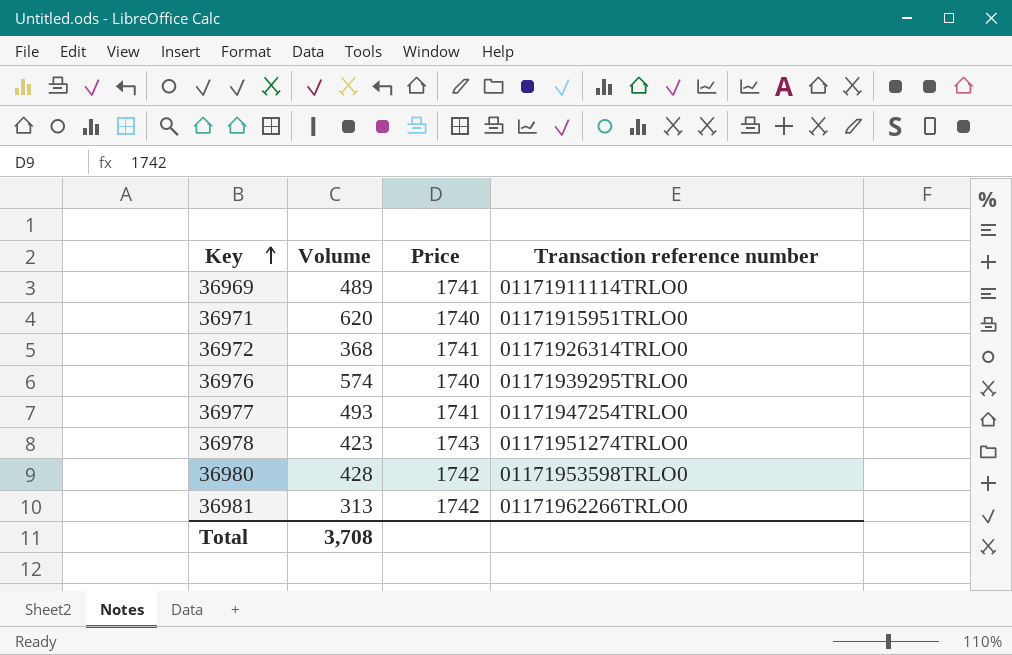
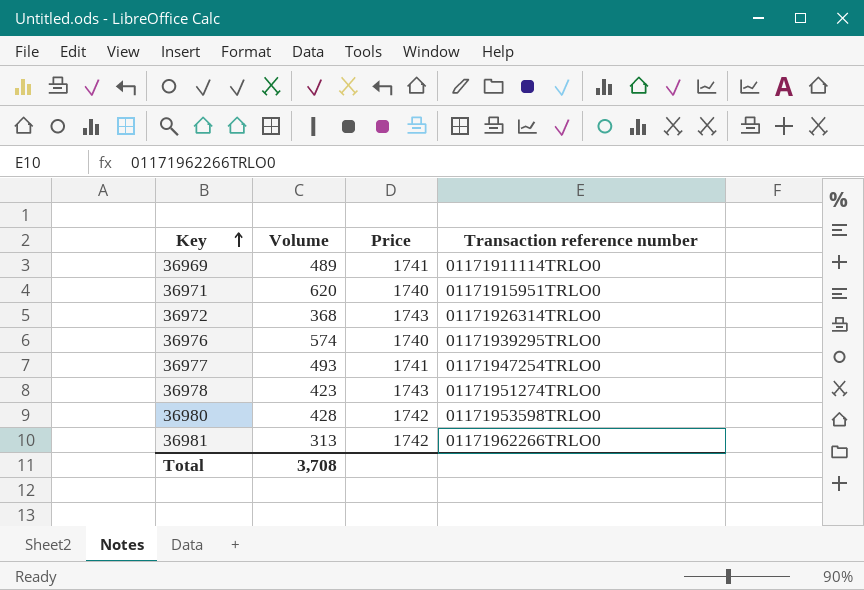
36972 | Price: 1741 -> 1743

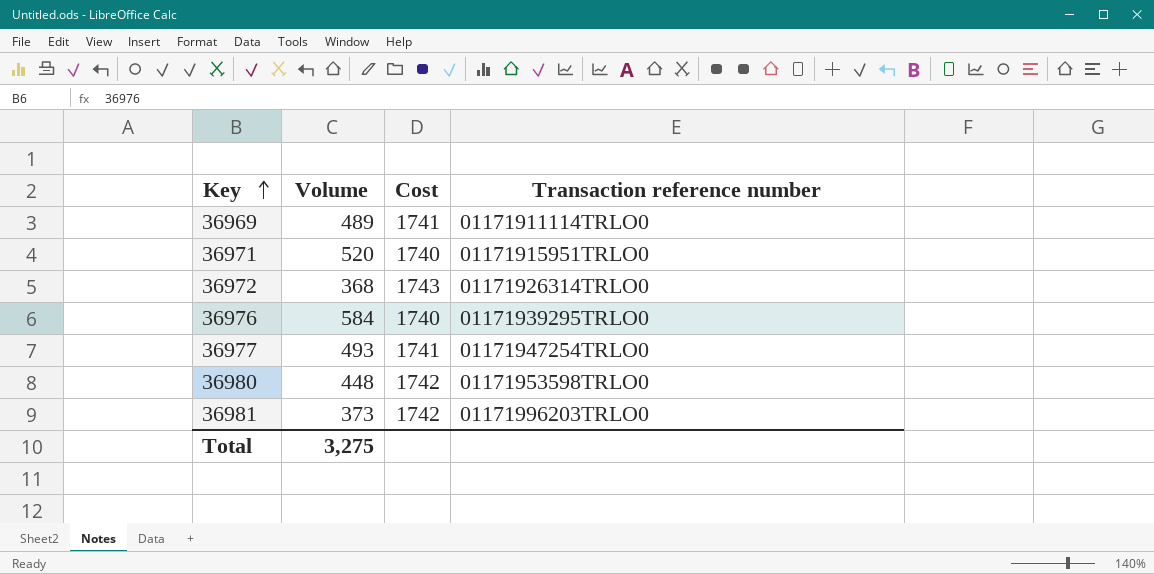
column name: Price -> Cost
row 36978: 423 | 1743 | 01171951274TRLO0 -> none
36971 | Volume: 620 -> 520
36976 | Volume: 574 -> 584
36980 | Volume: 428 -> 448
36981 | Volume: 313 -> 373
36981 | Transaction reference number: 01171962266TRLO0 -> 01171996203TRLO0
Total | Volume: 3,708 -> 3,275

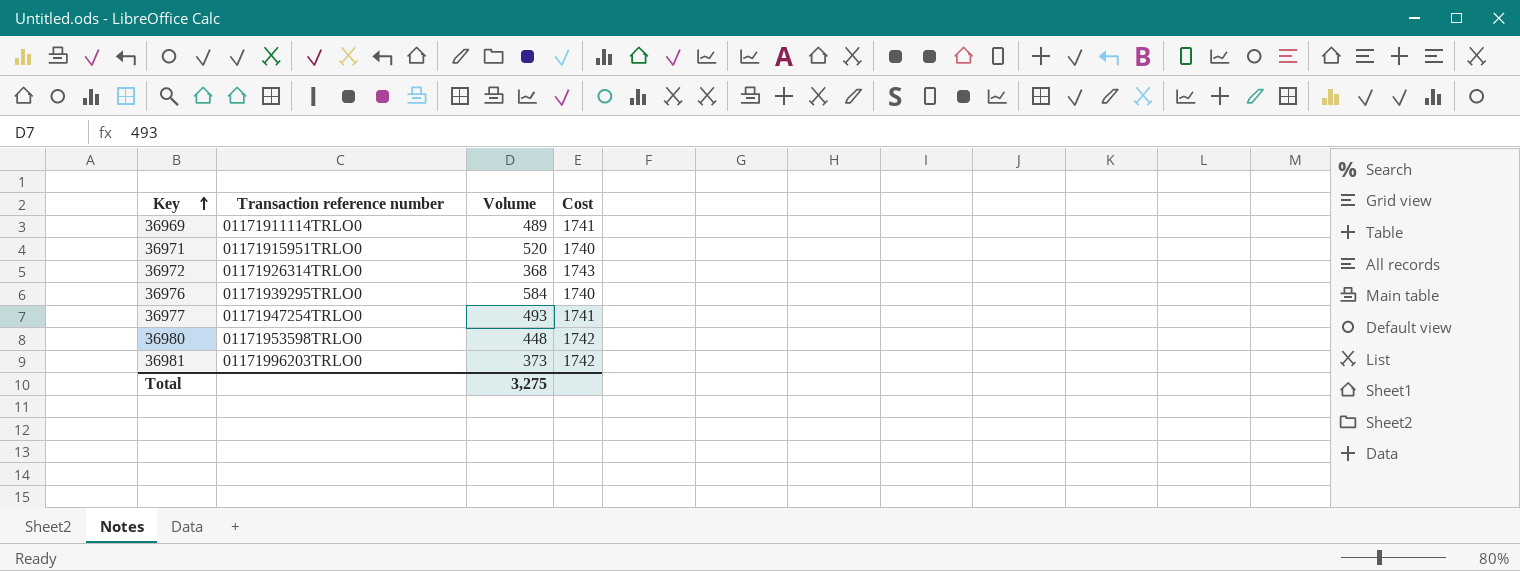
column Transaction reference number | position: 4 -> 2

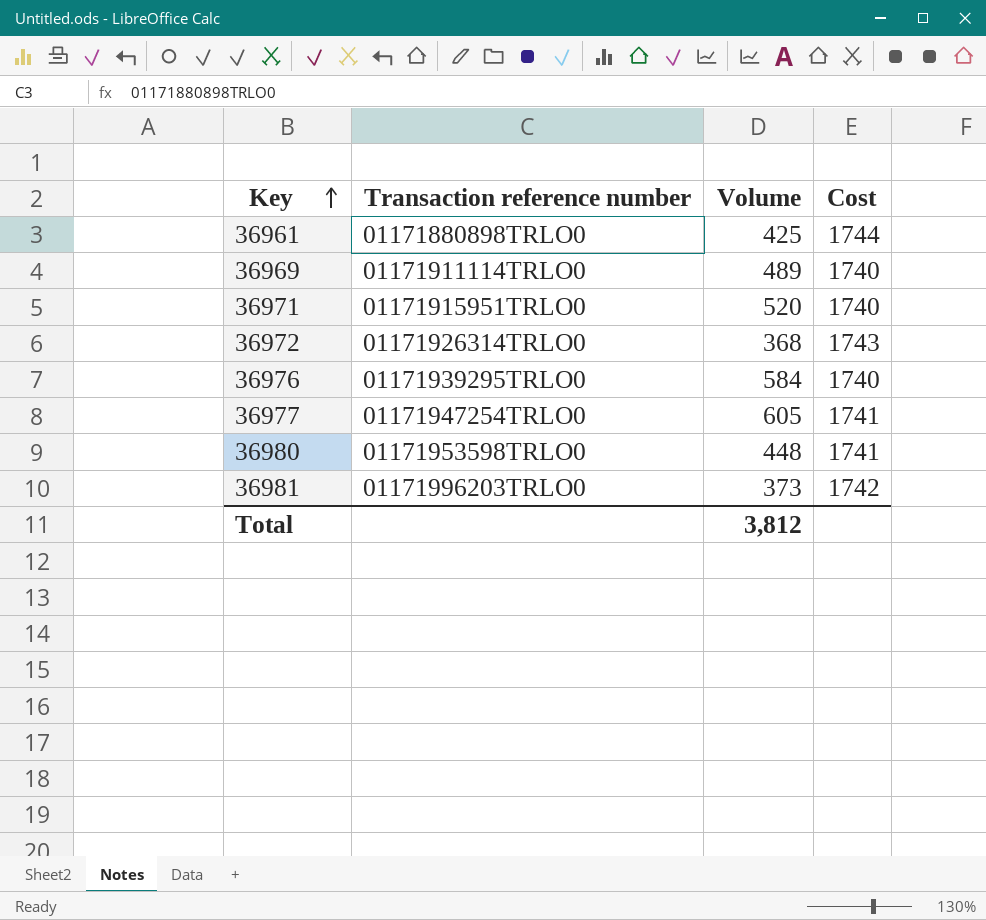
row 36961: none -> 01171880898TRLO0 | 425 | 1744
36969 | Cost: 1741 -> 1740
36977 | Volume: 493 -> 605
36980 | Cost: 1742 -> 1741
Total | Volume: 3,275 -> 3,812

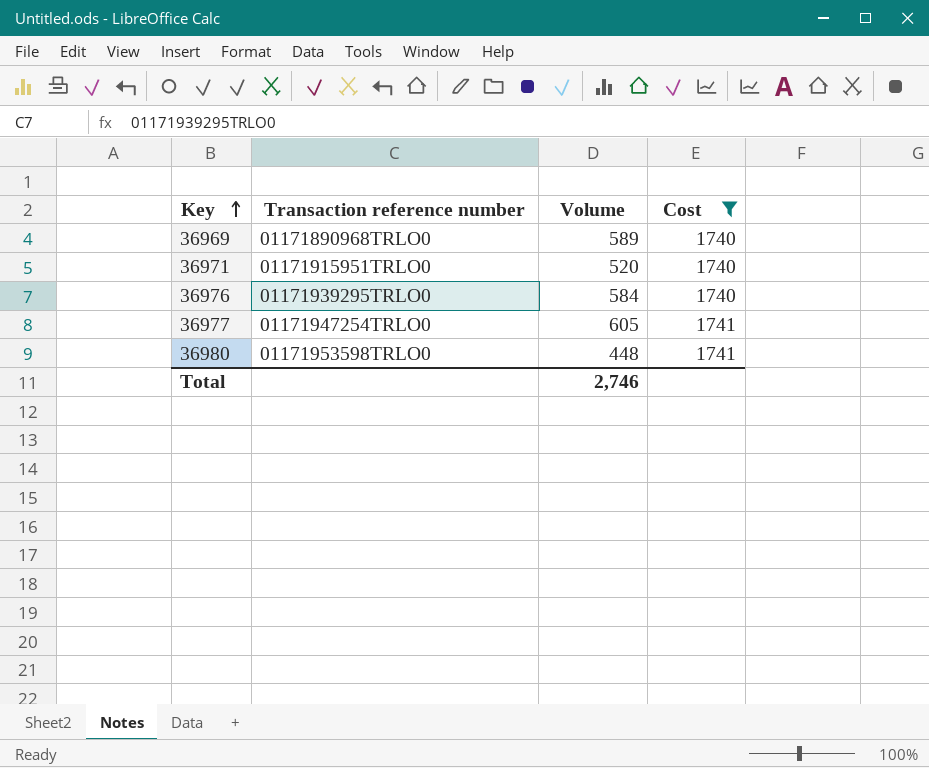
filter: none -> Cost <= 1741
36969 | Transaction reference number: 01171911114TRLO0 -> 01171890968TRLO0
36969 | Volume: 489 -> 589
Total | Volume: 3,812 -> 2,746

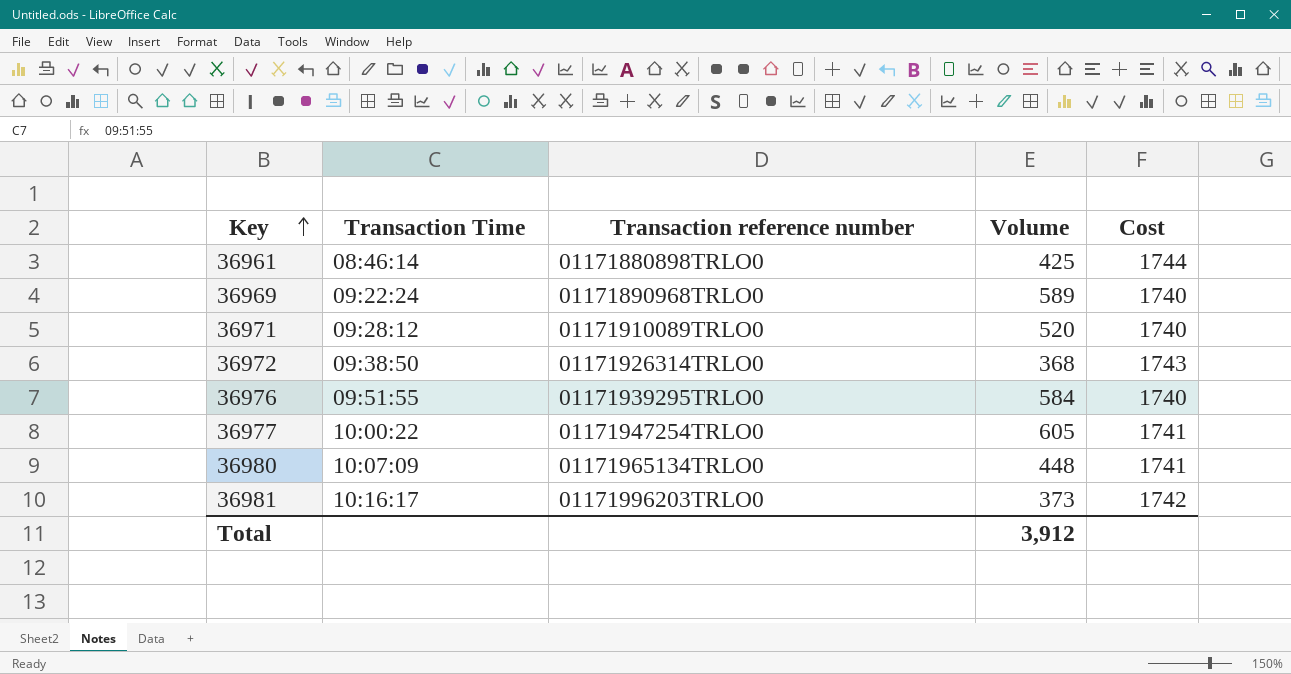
filter: Cost <= 1741 -> none
column Transaction Time | position: none -> 2
36971 | Transaction reference number: 01171915951TRLO0 -> 01171910089TRLO0
36980 | Transaction reference number: 01171953598TRLO0 -> 01171965134TRLO0
Total | Volume: 2,746 -> 3,912

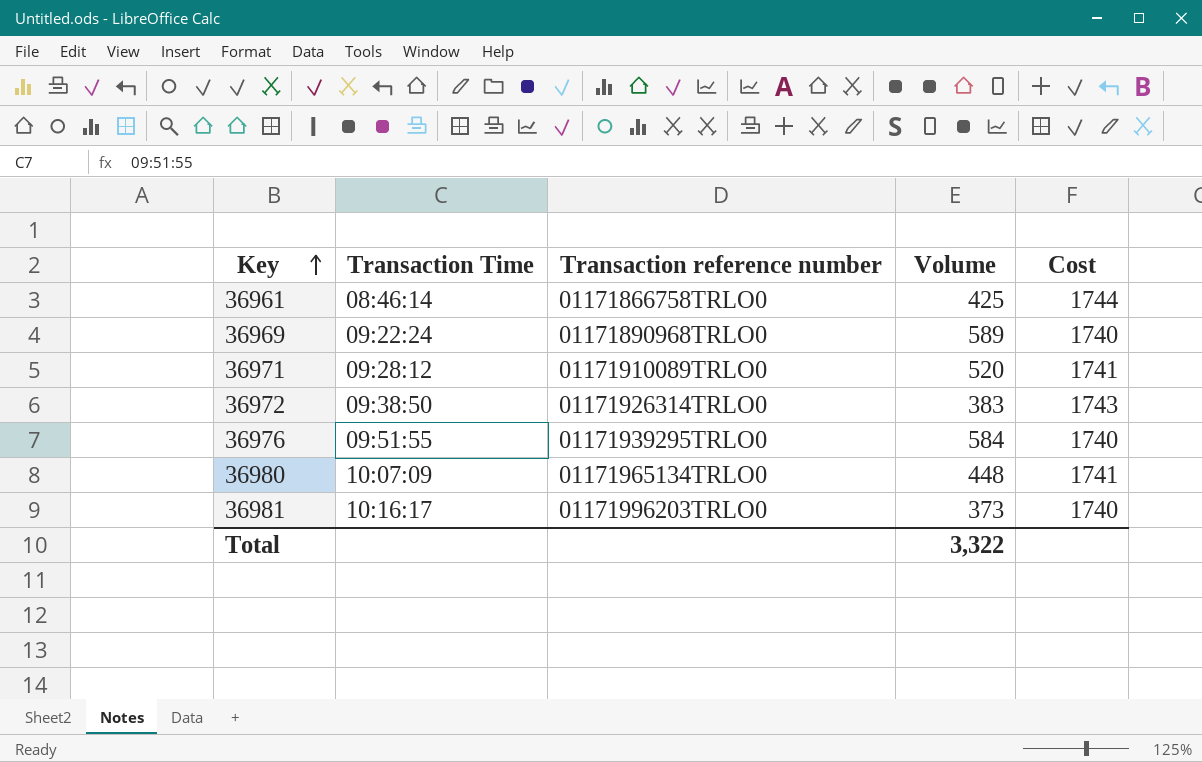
row 36977: 10:00:22 | 01171947254TRLO0 | 605 | 1741 -> none
36961 | Transaction reference number: 01171880898TRLO0 -> 01171866758TRLO0
36971 | Cost: 1740 -> 1741
36972 | Volume: 368 -> 383
36981 | Cost: 1742 -> 1740
Total | Volume: 3,912 -> 3,322

